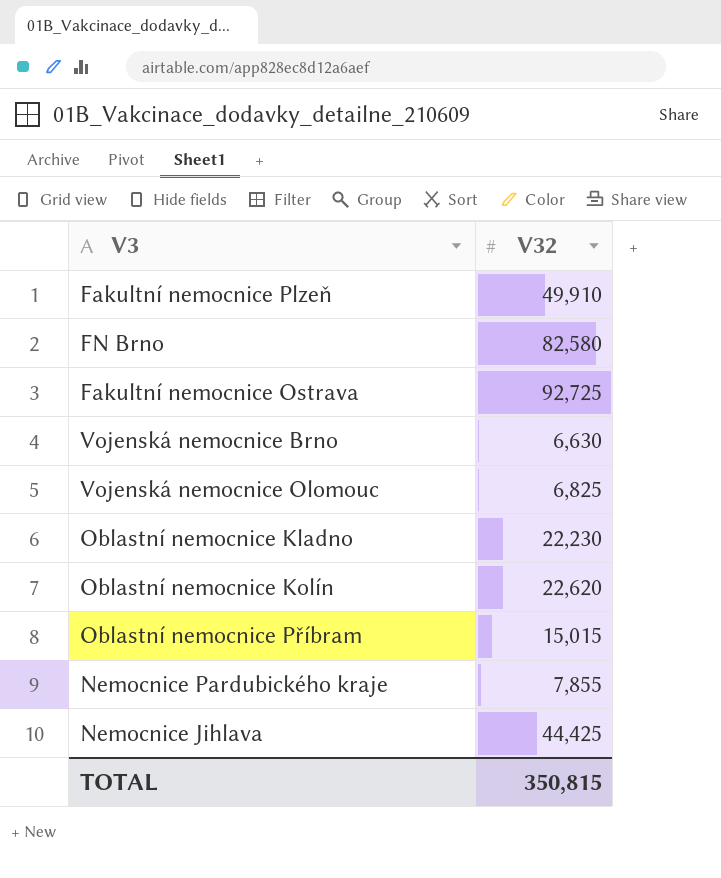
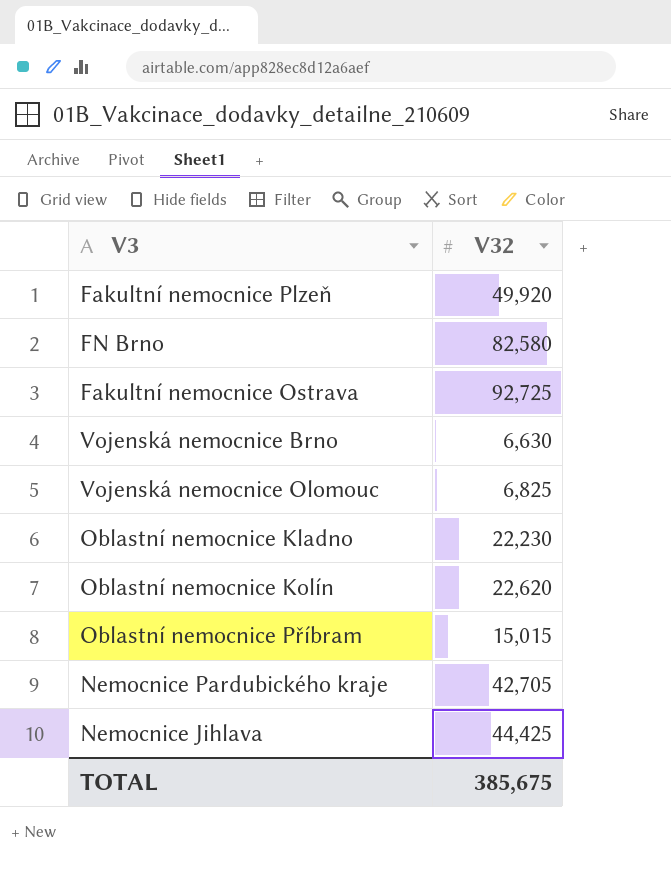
Fakultní nemocnice Plzeň | V32: 49,910 -> 49,920
Nemocnice Pardubického kraje | V32: 7,855 -> 42,705
TOTAL | V32: 350,815 -> 385,675

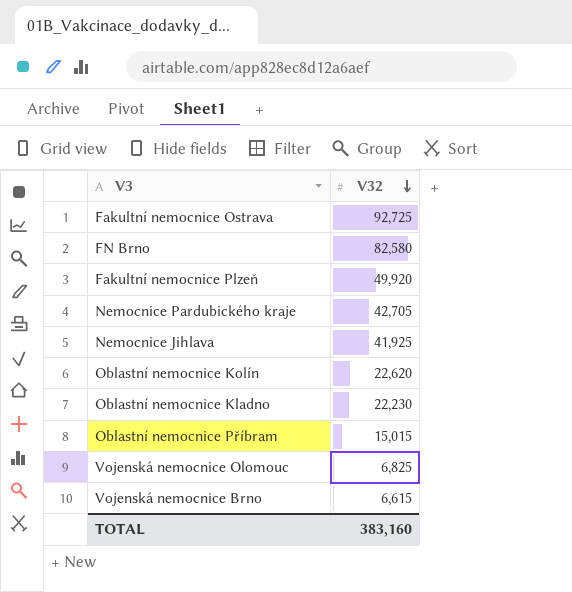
row order: none -> V32 descending
Nemocnice Jihlava | V32: 44,425 -> 41,925
Vojenská nemocnice Brno | V32: 6,630 -> 6,615
TOTAL | V32: 385,675 -> 383,160

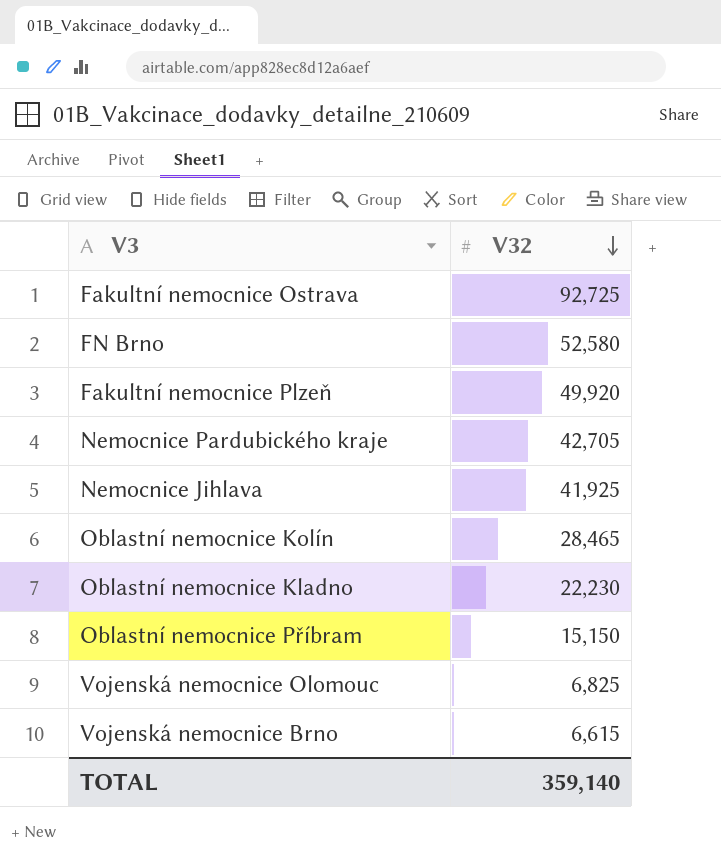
FN Brno | V32: 82,580 -> 52,580
Oblastní nemocnice Kolín | V32: 22,620 -> 28,465
Oblastní nemocnice Příbram | V32: 15,015 -> 15,150
TOTAL | V32: 383,160 -> 359,140

